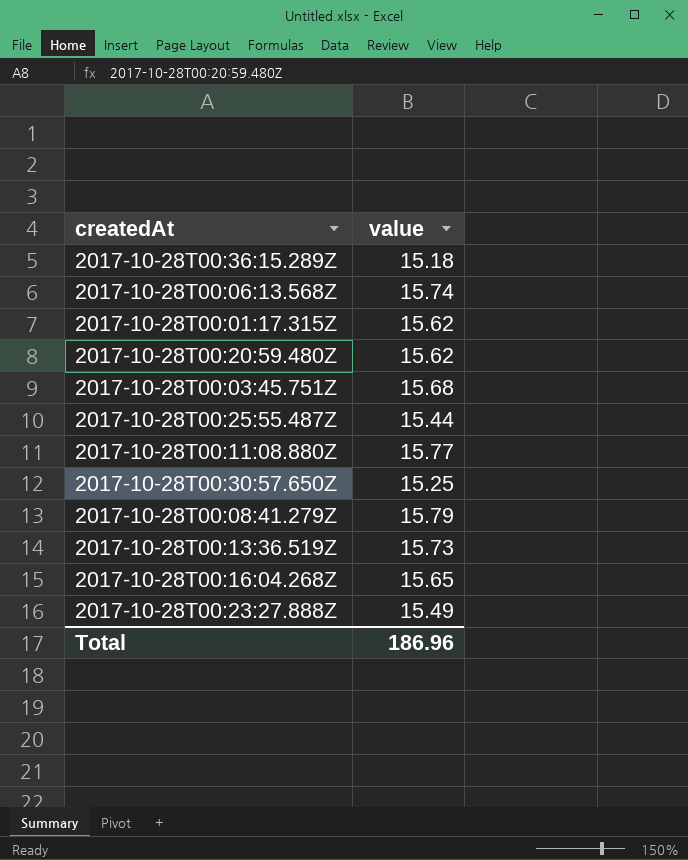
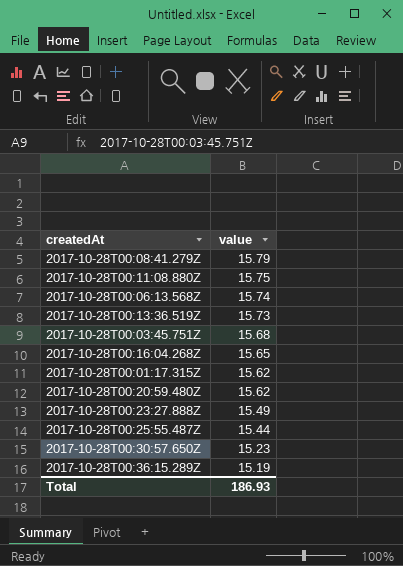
row order: none -> value descending
2017-10-28T00:11:08.880Z | value: 15.77 -> 15.75
2017-10-28T00:30:57.650Z | value: 15.25 -> 15.23
2017-10-28T00:36:15.289Z | value: 15.18 -> 15.19
Total | value: 186.96 -> 186.93

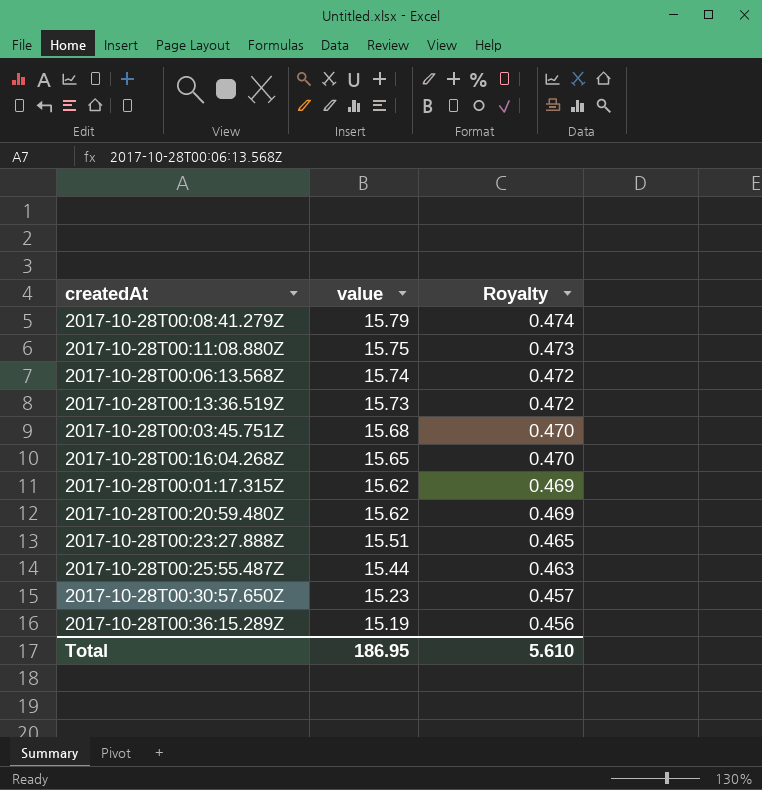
column Royalty | formula: none -> [value] * 0.03
2017-10-28T00:23:27.888Z | value: 15.49 -> 15.51
Total | value: 186.93 -> 186.95

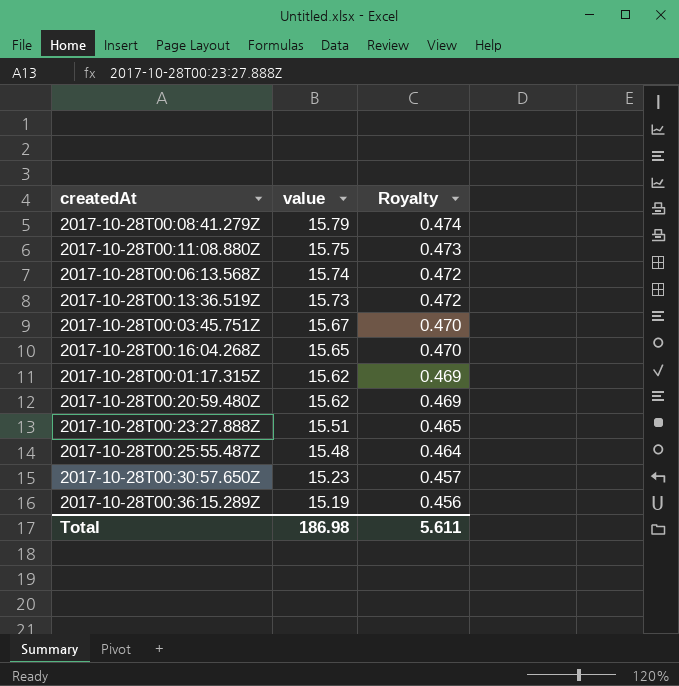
2017-10-28T00:03:45.751Z | value: 15.68 -> 15.67
2017-10-28T00:25:55.487Z | value: 15.44 -> 15.48
2017-10-28T00:25:55.487Z | Royalty: 0.463 -> 0.464
Total | value: 186.95 -> 186.98
Total | Royalty: 5.610 -> 5.611

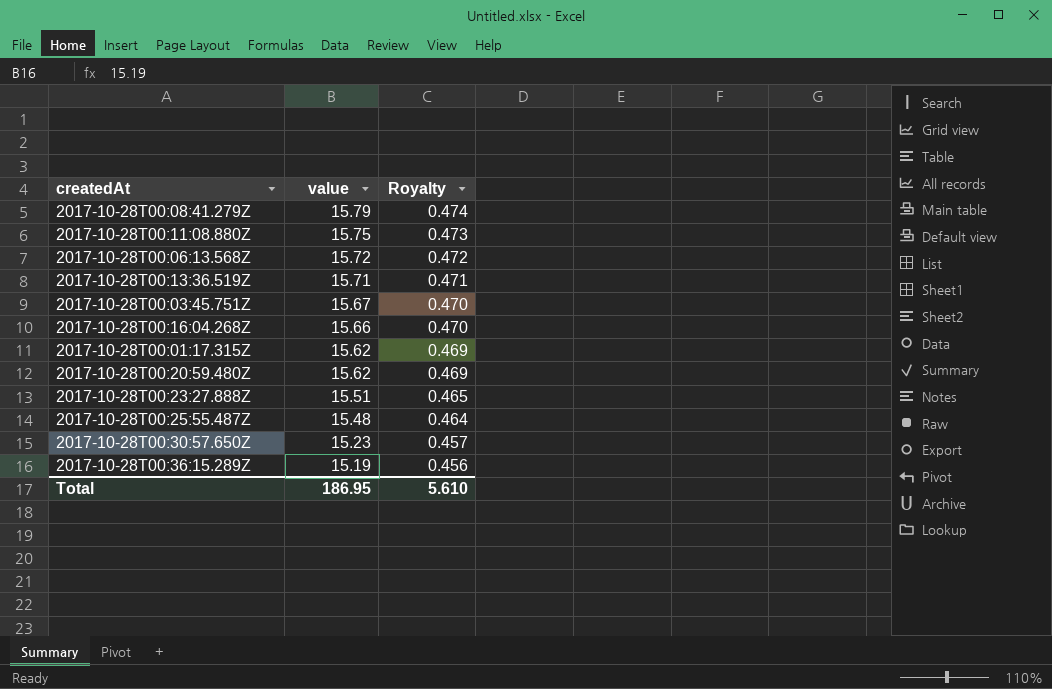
2017-10-28T00:06:13.568Z | value: 15.74 -> 15.72
2017-10-28T00:13:36.519Z | value: 15.73 -> 15.71
2017-10-28T00:13:36.519Z | Royalty: 0.472 -> 0.471
2017-10-28T00:16:04.268Z | value: 15.65 -> 15.66
Total | value: 186.98 -> 186.95
Total | Royalty: 5.611 -> 5.610

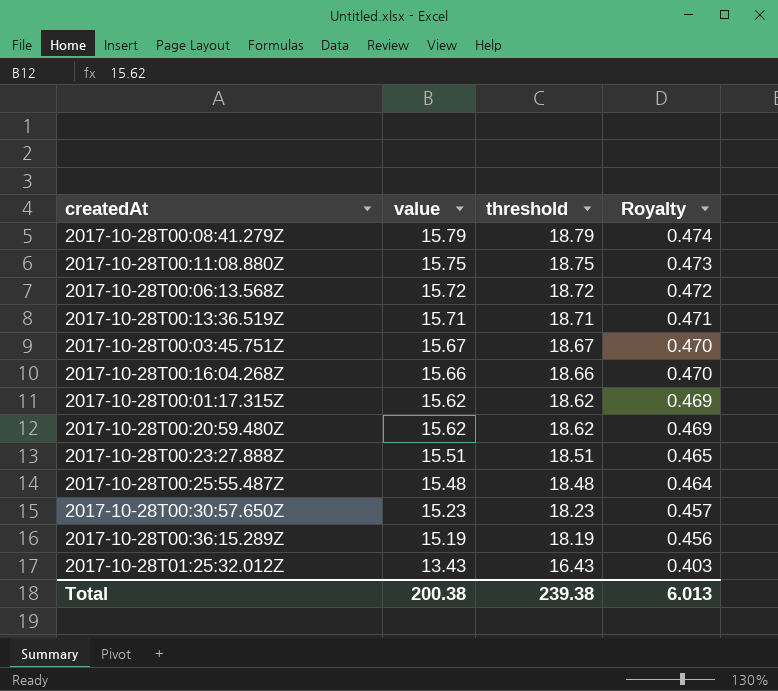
column threshold | formula: none -> [value] + 3
row 2017-10-28T01:25:32.012Z: none -> 13.43 | 16.43 | 0.403
Total | value: 186.95 -> 200.38
Total | Royalty: 5.610 -> 6.013

